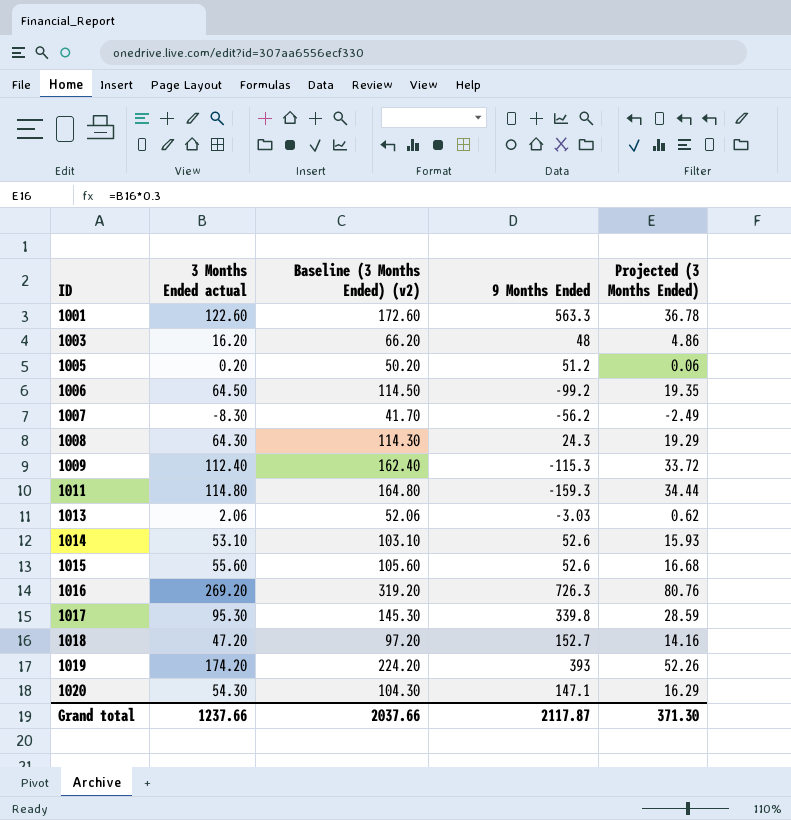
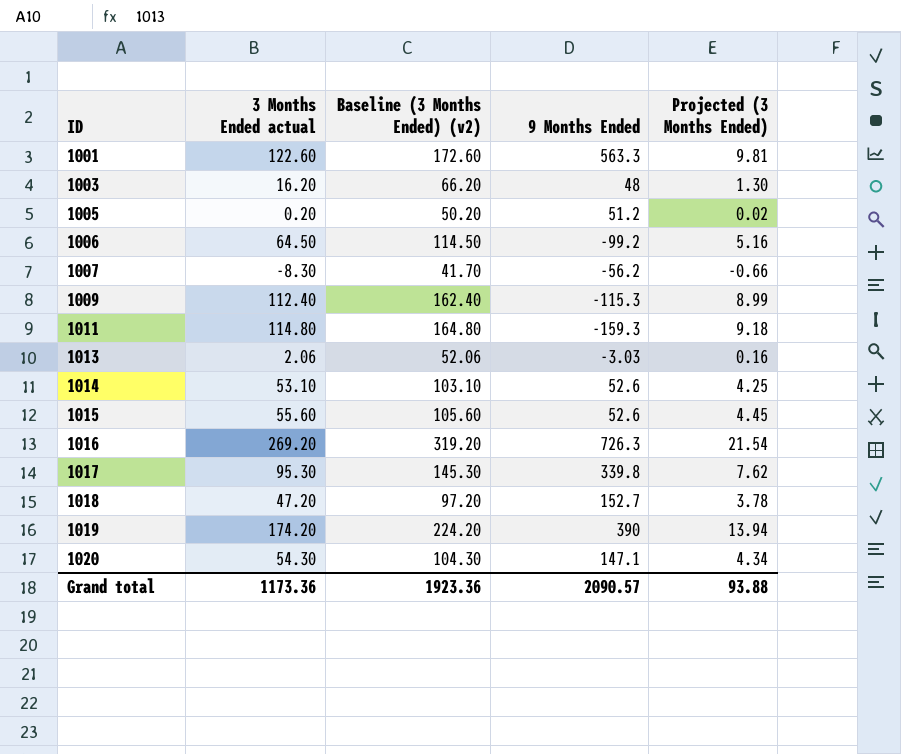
column Projected (3 Months Ended) | formula: [3 Months Ended actual] * 0.3 -> [3 Months Ended actual] * 0.08
row 1008: 64.30 | 114.30 | 24.3 | 19.29 -> none
1019 | 9 Months Ended: 393 -> 390
Grand total | 3 Months Ended actual: 1237.66 -> 1173.36
Grand total | Baseline (3 Months Ended) (v2): 2037.66 -> 1923.36
Grand total | 9 Months Ended: 2117.87 -> 2090.57
Grand total | Projected (3 Months Ended): 371.30 -> 93.88

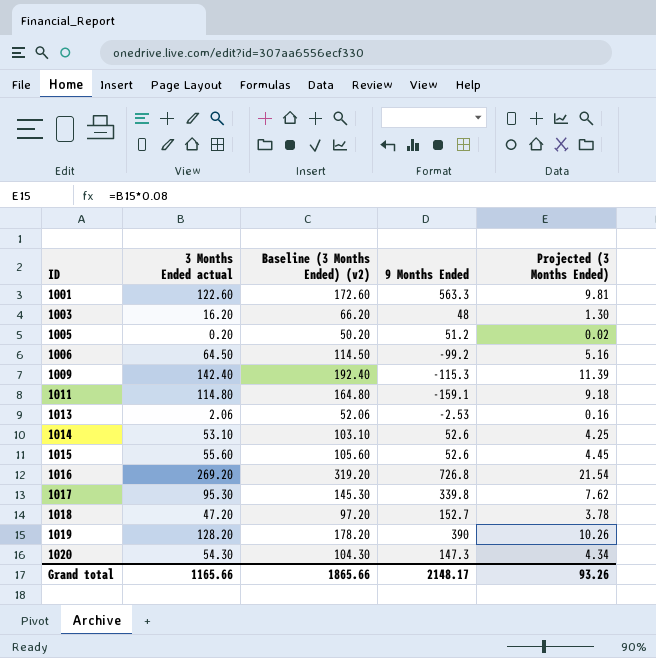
row 1007: -8.30 | 41.70 | -56.2 | -0.66 -> none
1009 | 3 Months Ended actual: 112.40 -> 142.40
1009 | Baseline (3 Months Ended) (v2): 162.40 -> 192.40
1009 | Projected (3 Months Ended): 8.99 -> 11.39
1011 | 9 Months Ended: -159.3 -> -159.1
1013 | 9 Months Ended: -3.03 -> -2.53
1016 | 9 Months Ended: 726.3 -> 726.8
1019 | 3 Months Ended actual: 174.20 -> 128.20
1019 | Baseline (3 Months Ended) (v2): 224.20 -> 178.20
1019 | Projected (3 Months Ended): 13.94 -> 10.26
1020 | 9 Months Ended: 147.1 -> 147.3
Grand total | 3 Months Ended actual: 1173.36 -> 1165.66
Grand total | Baseline (3 Months Ended) (v2): 1923.36 -> 1865.66
Grand total | 9 Months Ended: 2090.57 -> 2148.17
Grand total | Projected (3 Months Ended): 93.88 -> 93.26

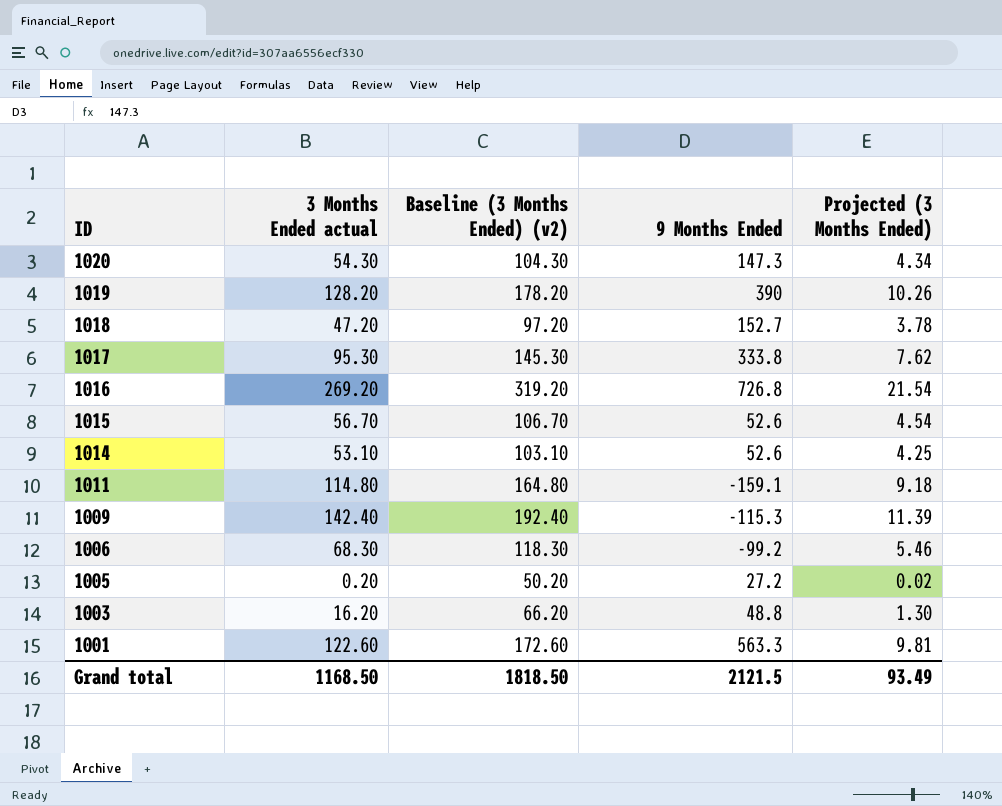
row order: ID ascending -> ID descending
row 1013: 2.06 | 52.06 | -2.53 | 0.16 -> none
1017 | 9 Months Ended: 339.8 -> 333.8
1015 | 3 Months Ended actual: 55.60 -> 56.70
1015 | Baseline (3 Months Ended) (v2): 105.60 -> 106.70
1015 | Projected (3 Months Ended): 4.45 -> 4.54
1006 | 3 Months Ended actual: 64.50 -> 68.30
1006 | Baseline (3 Months Ended) (v2): 114.50 -> 118.30
1006 | Projected (3 Months Ended): 5.16 -> 5.46
1005 | 9 Months Ended: 51.2 -> 27.2
1003 | 9 Months Ended: 48 -> 48.8
Grand total | 3 Months Ended actual: 1165.66 -> 1168.50
Grand total | Baseline (3 Months Ended) (v2): 1865.66 -> 1818.50
Grand total | 9 Months Ended: 2148.17 -> 2121.5
Grand total | Projected (3 Months Ended): 93.26 -> 93.49

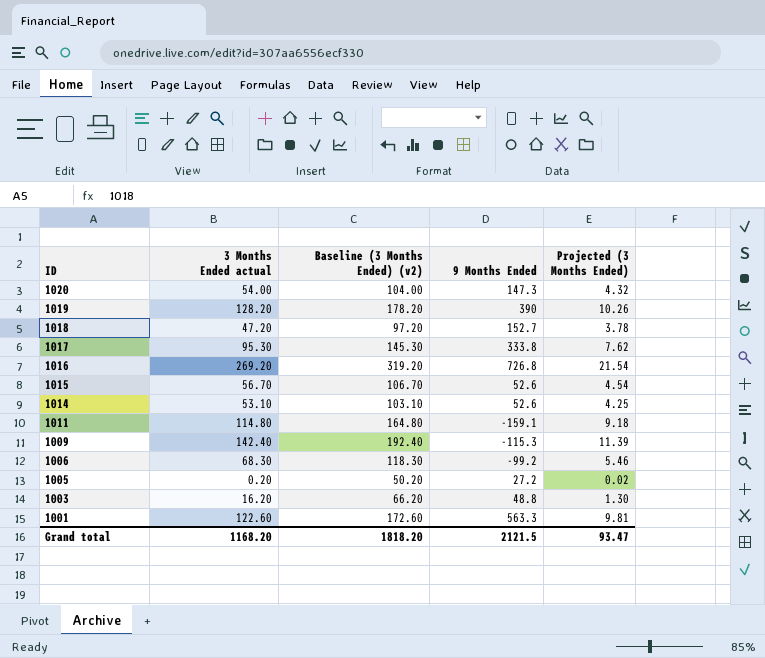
1020 | 3 Months Ended actual: 54.30 -> 54.00
1020 | Baseline (3 Months Ended) (v2): 104.30 -> 104.00
1020 | Projected (3 Months Ended): 4.34 -> 4.32
Grand total | 3 Months Ended actual: 1168.50 -> 1168.20
Grand total | Baseline (3 Months Ended) (v2): 1818.50 -> 1818.20
Grand total | Projected (3 Months Ended): 93.49 -> 93.47

